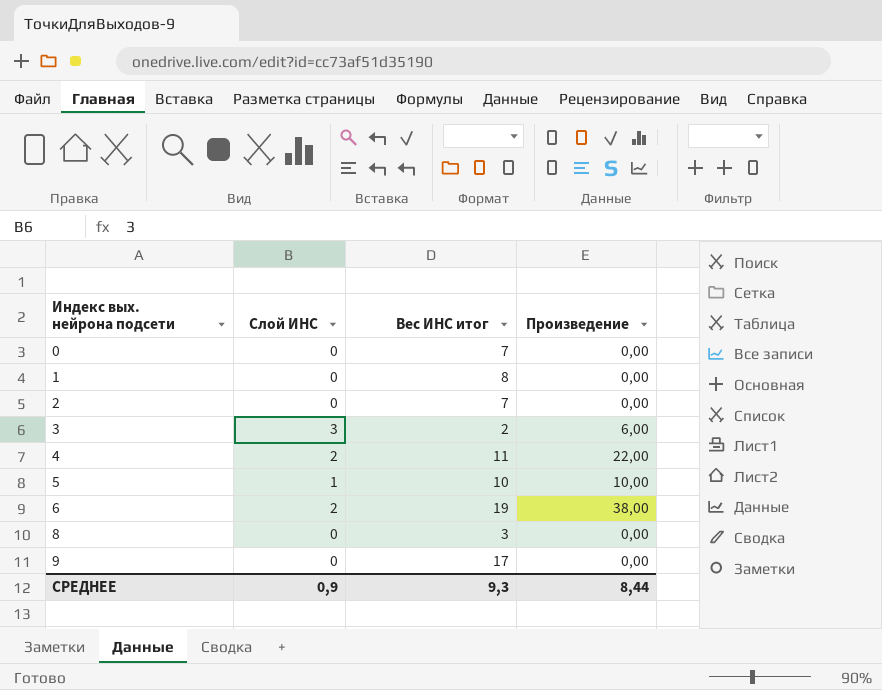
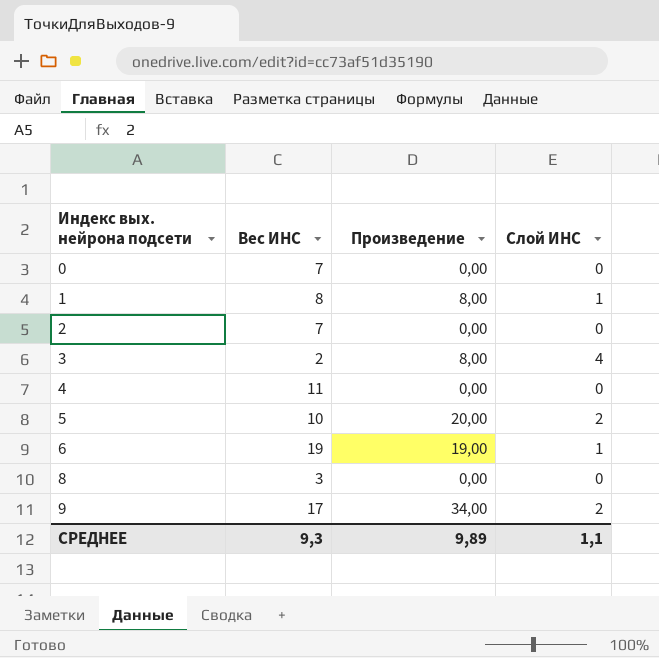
column name: Вес ИНС итог -> Вес ИНС
column Слой ИНС | position: 2 -> 4
1 | Произведение: 0,00 -> 8,00
1 | Слой ИНС: 0 -> 1
3 | Произведение: 6,00 -> 8,00
3 | Слой ИНС: 3 -> 4
4 | Произведение: 22,00 -> 0,00
4 | Слой ИНС: 2 -> 0
5 | Произведение: 10,00 -> 20,00
5 | Слой ИНС: 1 -> 2
6 | Произведение: 38,00 -> 19,00
6 | Слой ИНС: 2 -> 1
9 | Произведение: 0,00 -> 34,00
9 | Слой ИНС: 0 -> 2
СРЕДНЕЕ | Произведение: 8,44 -> 9,89
СРЕДНЕЕ | Слой ИНС: 0,9 -> 1,1

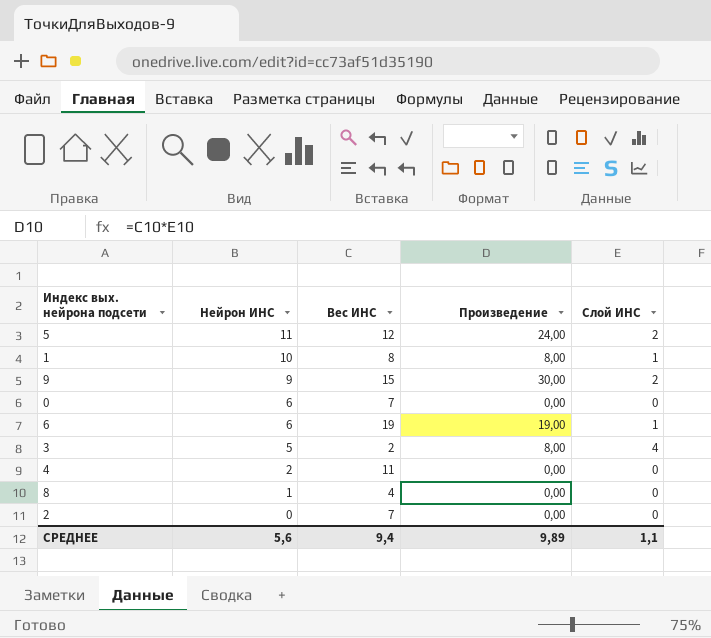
row order: Индекс вых. нейрона подсети ascending -> Нейрон ИНС descending
column Нейрон ИНС | position: none -> 2
5 | Вес ИНС: 10 -> 12
5 | Произведение: 20,00 -> 24,00
9 | Вес ИНС: 17 -> 15
9 | Произведение: 34,00 -> 30,00
8 | Вес ИНС: 3 -> 4
СРЕДНЕЕ | Вес ИНС: 9,3 -> 9,4

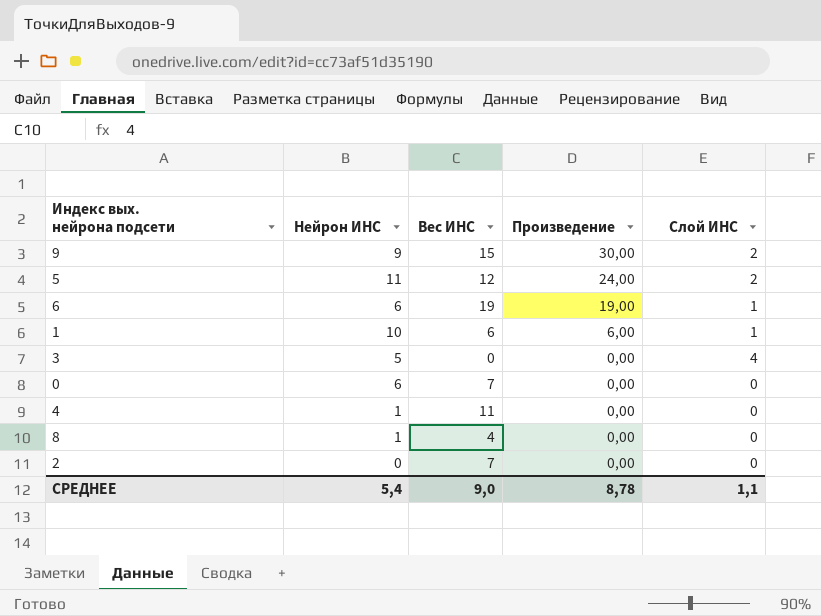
row order: Нейрон ИНС descending -> Произведение descending
1 | Вес ИНС: 8 -> 6
1 | Произведение: 8,00 -> 6,00
3 | Вес ИНС: 2 -> 0
3 | Произведение: 8,00 -> 0,00
4 | Нейрон ИНС: 2 -> 1
СРЕДНЕЕ | Нейрон ИНС: 5,6 -> 5,4
СРЕДНЕЕ | Вес ИНС: 9,4 -> 9,0
СРЕДНЕЕ | Произведение: 9,89 -> 8,78

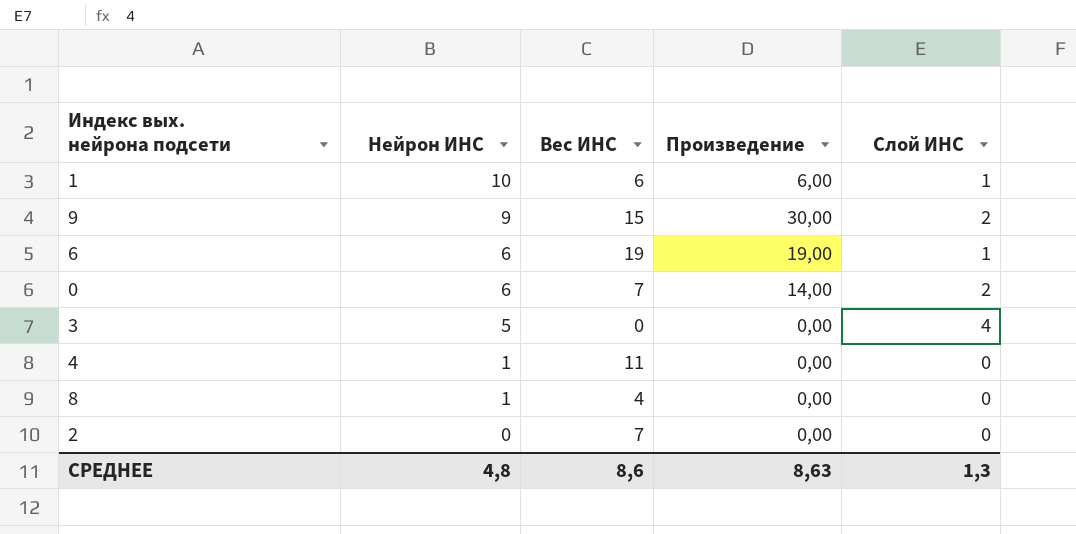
row order: Произведение descending -> Нейрон ИНС descending
row 5: 11 | 12 | 24,00 | 2 -> none
0 | Произведение: 0,00 -> 14,00
0 | Слой ИНС: 0 -> 2
СРЕДНЕЕ | Нейрон ИНС: 5,4 -> 4,8
СРЕДНЕЕ | Вес ИНС: 9,0 -> 8,6
СРЕДНЕЕ | Произведение: 8,78 -> 8,63
СРЕДНЕЕ | Слой ИНС: 1,1 -> 1,3

